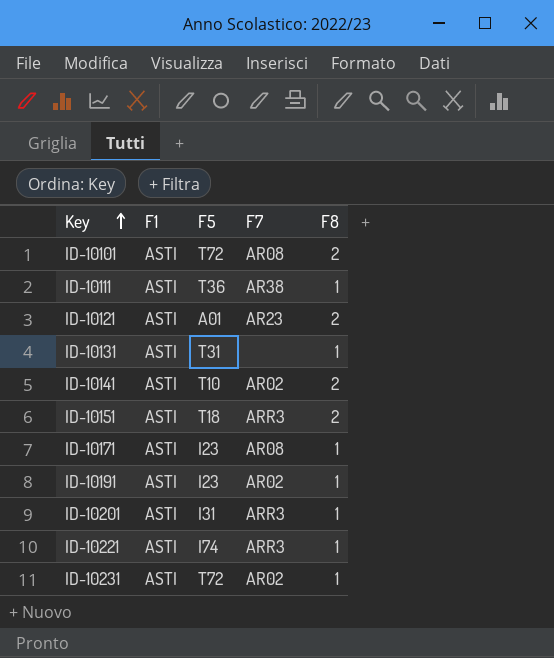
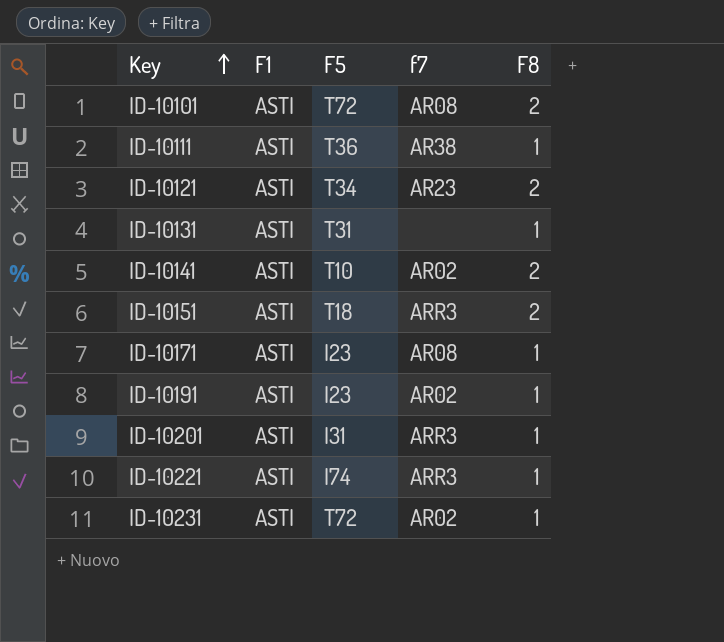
column name: F7 -> f7
ID-10121 | F5: A01 -> T34

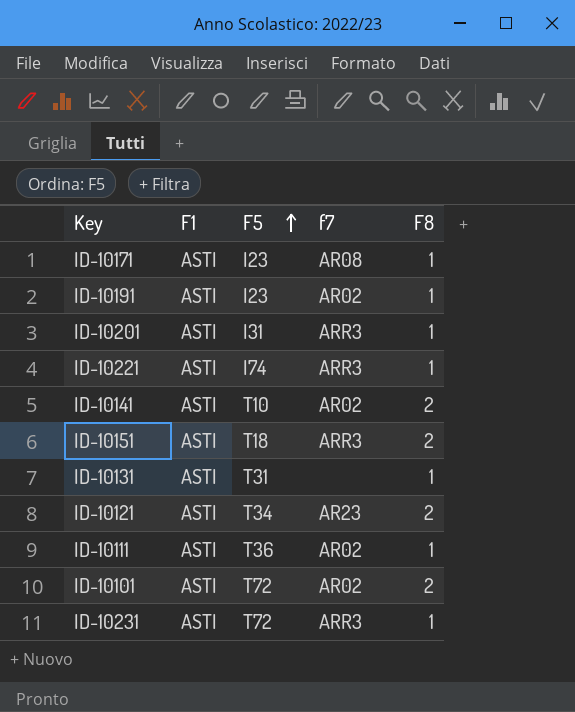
row order: Key ascending -> F5 ascending
ID-10111 | f7: AR38 -> AR02
ID-10101 | f7: AR08 -> AR02
ID-10231 | f7: AR02 -> ARR3

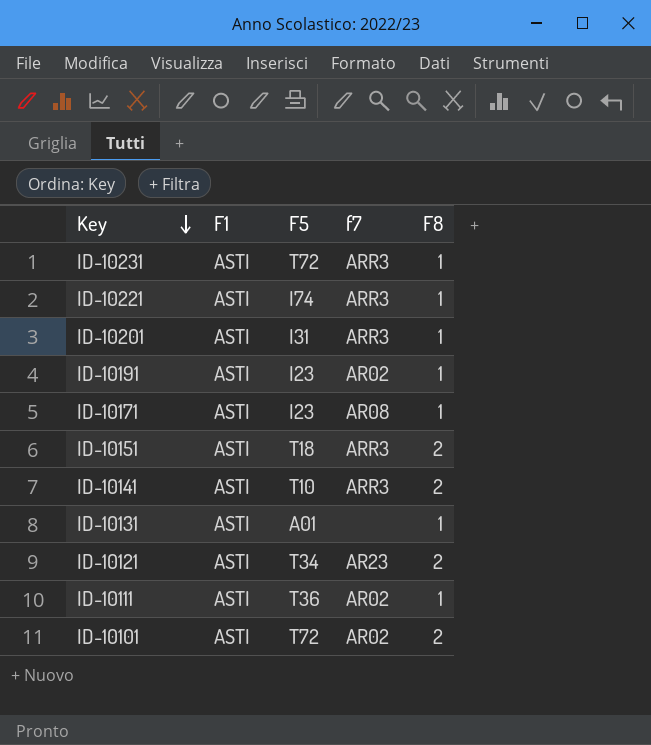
row order: F5 ascending -> Key descending
ID-10141 | f7: AR02 -> ARR3
ID-10131 | F5: T31 -> A01

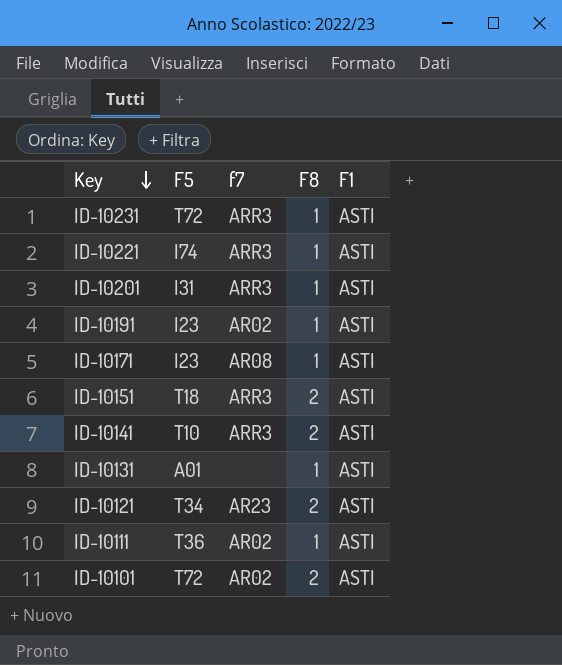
column F1 | position: 2 -> 5

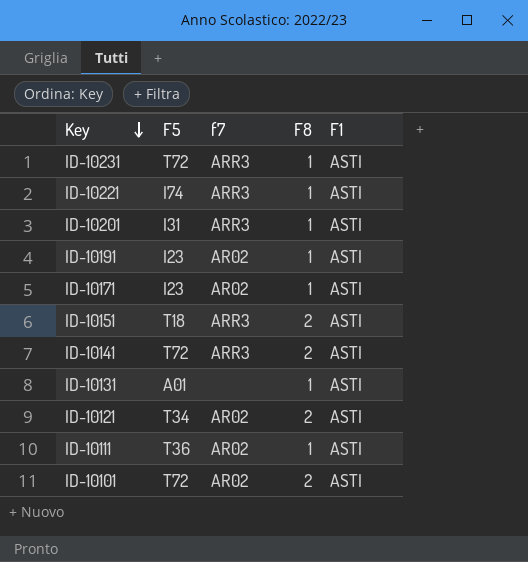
ID-10171 | f7: AR08 -> AR02
ID-10141 | F5: T10 -> T72
ID-10121 | f7: AR23 -> AR02

